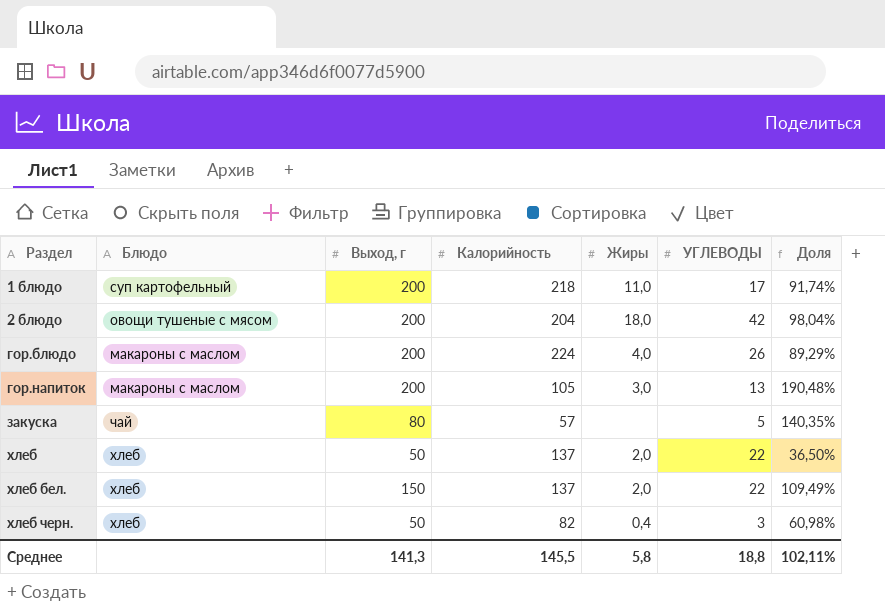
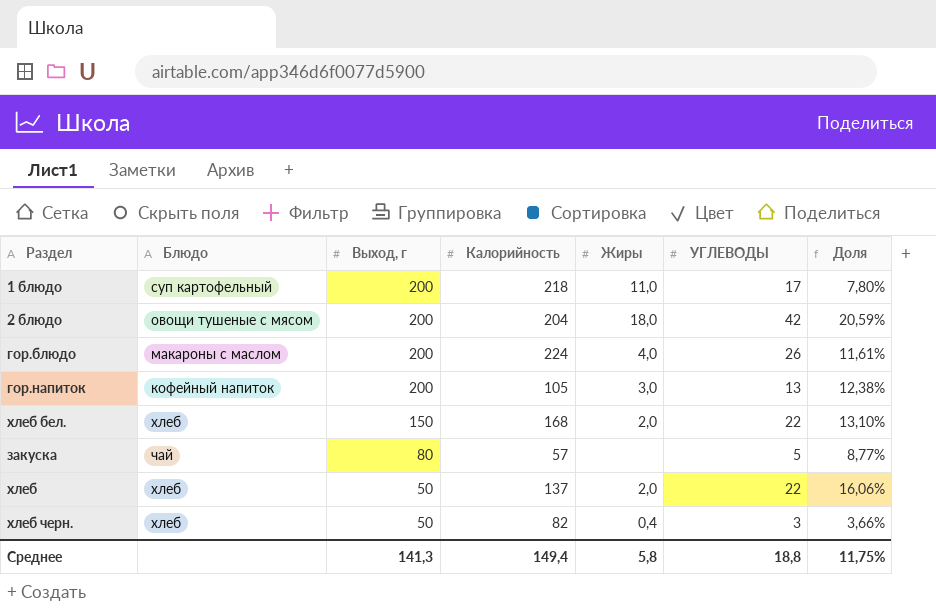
row order: Раздел ascending -> Выход, г descending
column Доля | formula: [Выход, г] / [Калорийность] -> [УГЛЕВОДЫ] / [Калорийность]
гор.напиток | Блюдо: макароны с маслом -> кофейный напиток
хлеб бел. | Калорийность: 137 -> 168
Среднее | Калорийность: 145,5 -> 149,4
Среднее | Доля: 102,11% -> 11,75%

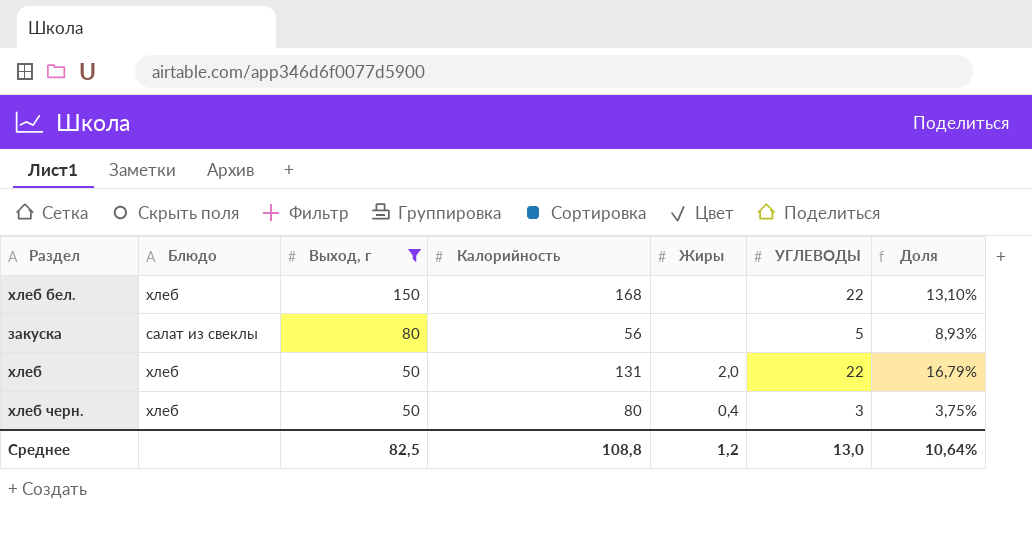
filter: none -> Выход, г != 200
хлеб бел. | Жиры: 2,0 -> none
закуска | Блюдо: чай -> салат из свеклы
закуска | Калорийность: 57 -> 56
закуска | Доля: 8,77% -> 8,93%
хлеб | Калорийность: 137 -> 131
хлеб | Доля: 16,06% -> 16,79%
хлеб черн. | Калорийность: 82 -> 80
хлеб черн. | Доля: 3,66% -> 3,75%
Среднее | Выход, г: 141,3 -> 82,5
Среднее | Калорийность: 149,4 -> 108,8
Среднее | Жиры: 5,8 -> 1,2
Среднее | УГЛЕВОДЫ: 18,8 -> 13,0
Среднее | Доля: 11,75% -> 10,64%

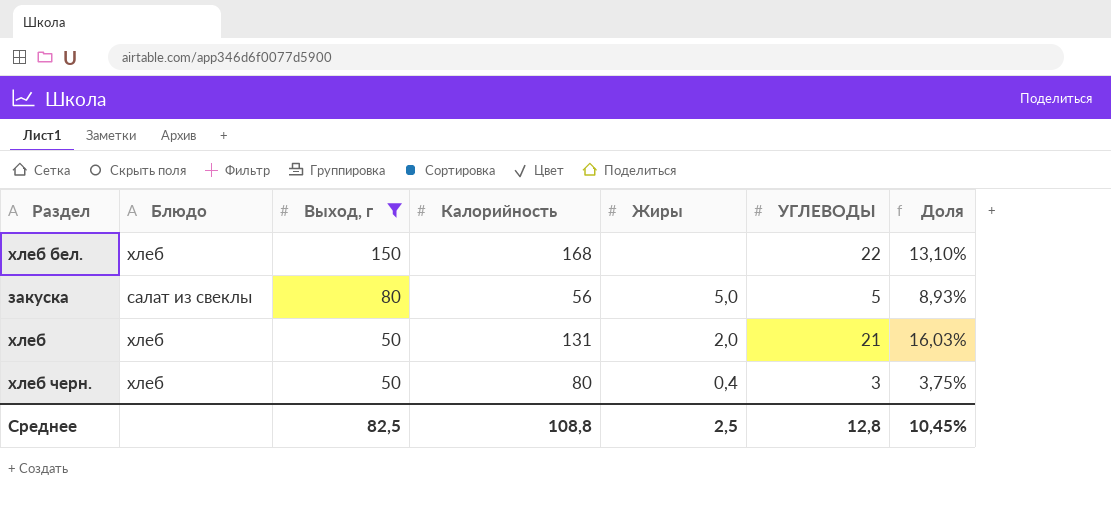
закуска | Жиры: none -> 5,0
хлеб | УГЛЕВОДЫ: 22 -> 21
хлеб | Доля: 16,79% -> 16,03%
Среднее | Жиры: 1,2 -> 2,5
Среднее | УГЛЕВОДЫ: 13,0 -> 12,8
Среднее | Доля: 10,64% -> 10,45%

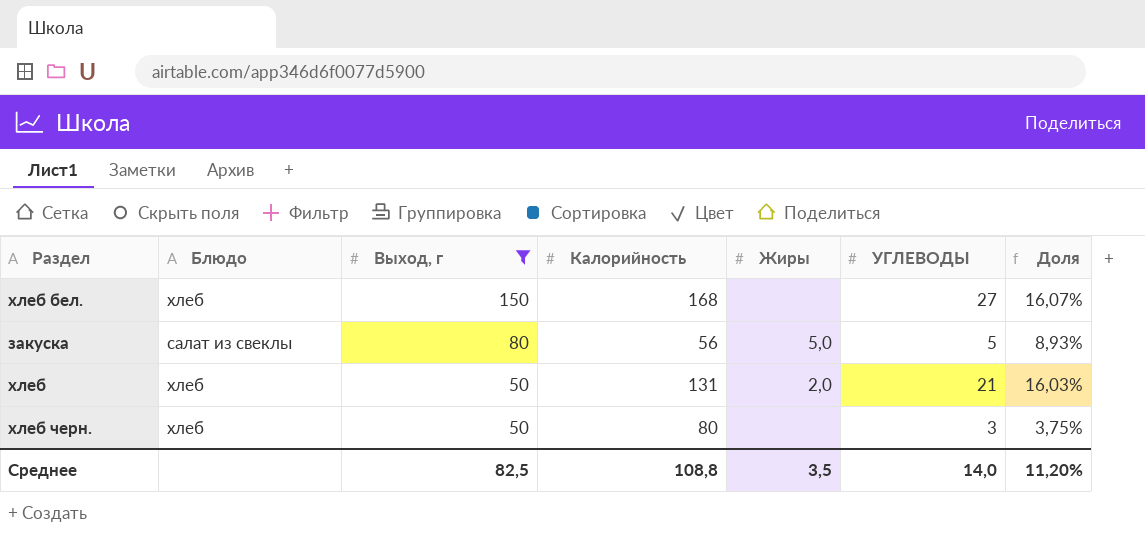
хлеб бел. | УГЛЕВОДЫ: 22 -> 27
хлеб бел. | Доля: 13,10% -> 16,07%
хлеб черн. | Жиры: 0,4 -> none
Среднее | Жиры: 2,5 -> 3,5
Среднее | УГЛЕВОДЫ: 12,8 -> 14,0
Среднее | Доля: 10,45% -> 11,20%

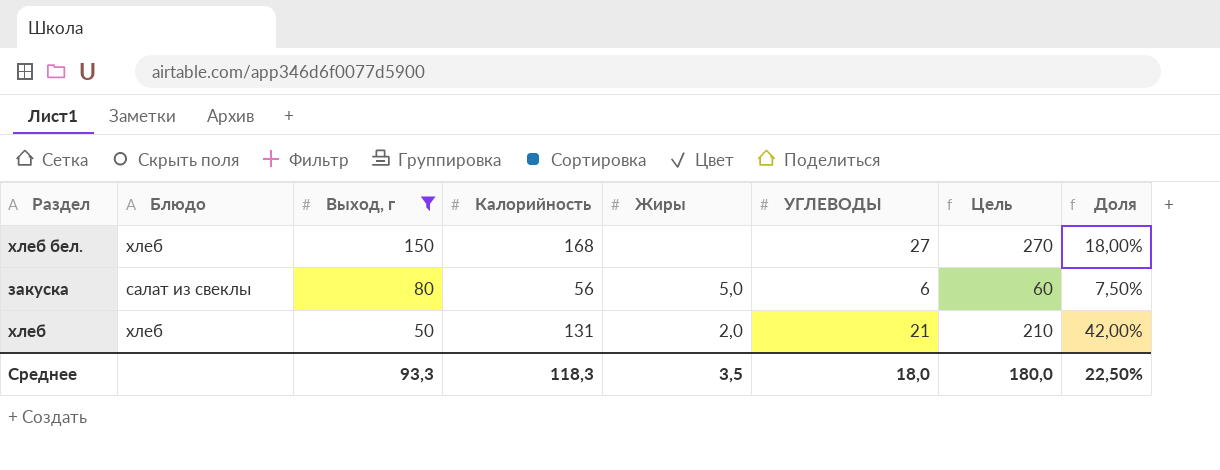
column Цель | formula: none -> [УГЛЕВОДЫ] * 10
column Доля | formula: [УГЛЕВОДЫ] / [Калорийность] -> [УГЛЕВОДЫ] / [Выход, г]
row хлеб черн.: хлеб | 50 | 80 | none | 3 | 3,75% -> none
закуска | УГЛЕВОДЫ: 5 -> 6
Среднее | Выход, г: 82,5 -> 93,3
Среднее | Калорийность: 108,8 -> 118,3
Среднее | УГЛЕВОДЫ: 14,0 -> 18,0
Среднее | Доля: 11,20% -> 22,50%

